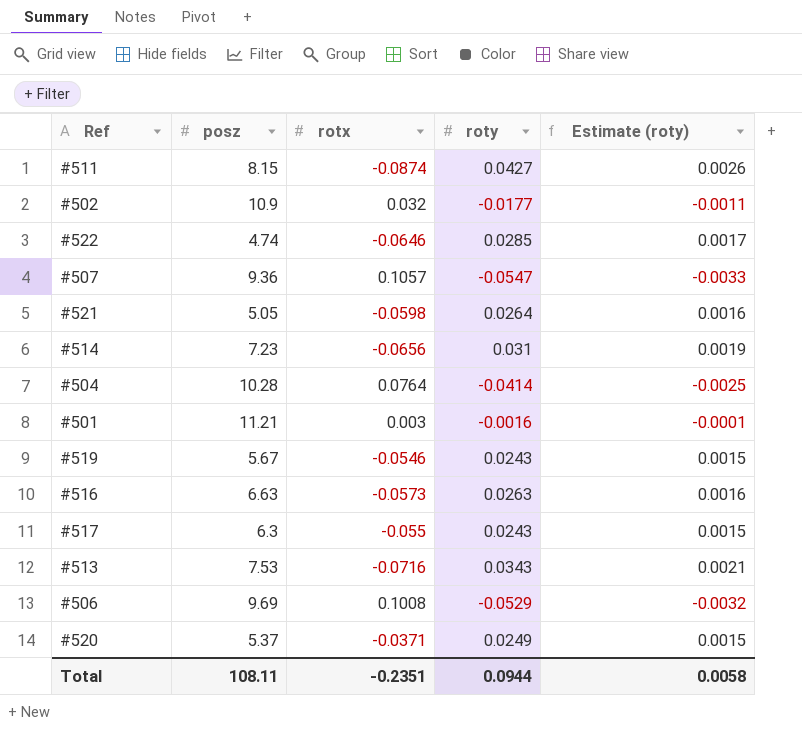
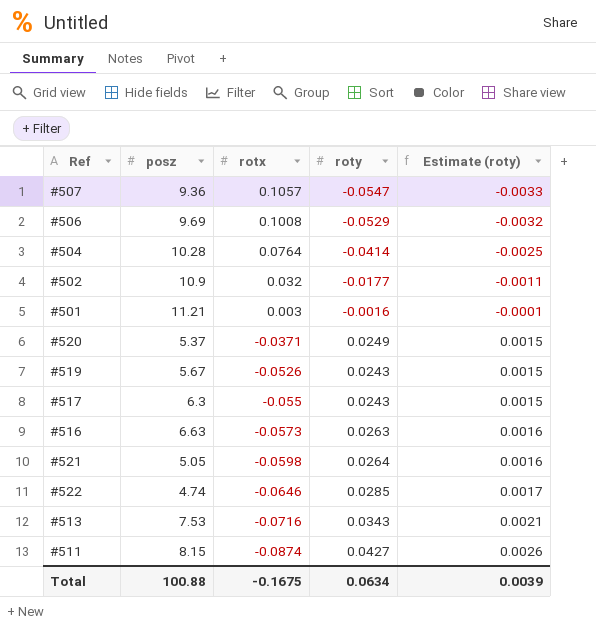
row order: none -> rotx descending
row #514: 7.23 | -0.0656 | 0.031 | 0.0019 -> none
#519 | rotx: -0.0546 -> -0.0526
Total | posz: 108.11 -> 100.88
Total | rotx: -0.2351 -> -0.1675
Total | roty: 0.0944 -> 0.0634
Total | Estimate (roty): 0.0058 -> 0.0039

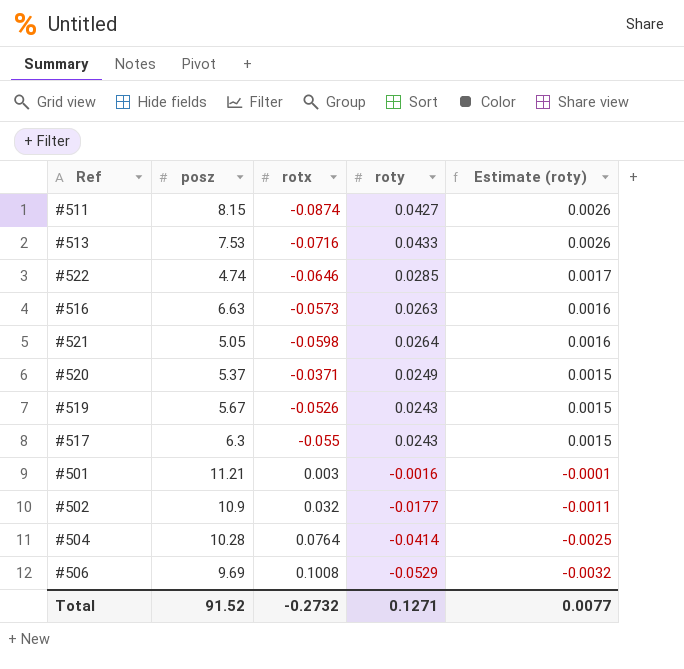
row order: rotx descending -> Estimate (roty) descending
row #507: 9.36 | 0.1057 | -0.0547 | -0.0033 -> none
#513 | roty: 0.0343 -> 0.0433
#513 | Estimate (roty): 0.0021 -> 0.0026
Total | posz: 100.88 -> 91.52
Total | rotx: -0.1675 -> -0.2732
Total | roty: 0.0634 -> 0.1271
Total | Estimate (roty): 0.0039 -> 0.0077

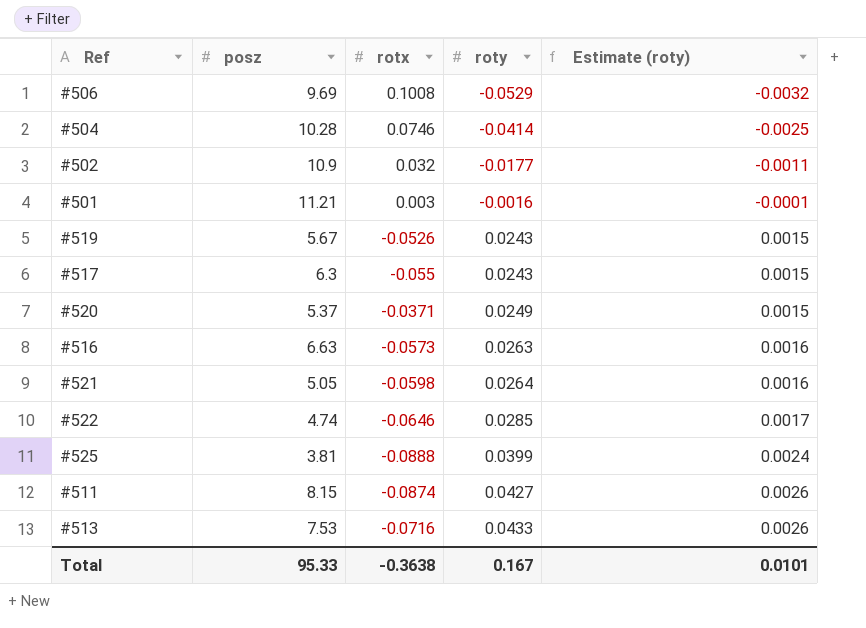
row order: Estimate (roty) descending -> roty ascending
#504 | rotx: 0.0764 -> 0.0746
row #525: none -> 3.81 | -0.0888 | 0.0399 | 0.0024
Total | posz: 91.52 -> 95.33
Total | rotx: -0.2732 -> -0.3638
Total | roty: 0.1271 -> 0.167
Total | Estimate (roty): 0.0077 -> 0.0101

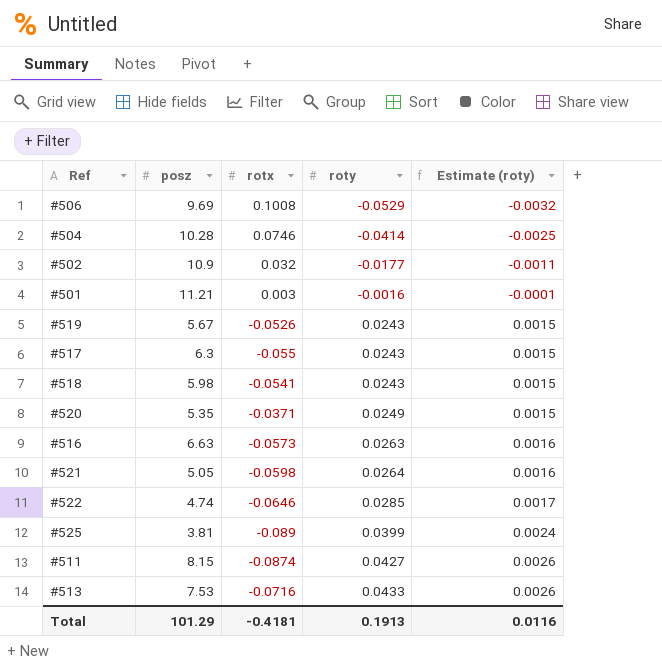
row #518: none -> 5.98 | -0.0541 | 0.0243 | 0.0015
#520 | posz: 5.37 -> 5.35
#525 | rotx: -0.0888 -> -0.089
Total | posz: 95.33 -> 101.29
Total | rotx: -0.3638 -> -0.4181
Total | roty: 0.167 -> 0.1913
Total | Estimate (roty): 0.0101 -> 0.0116

